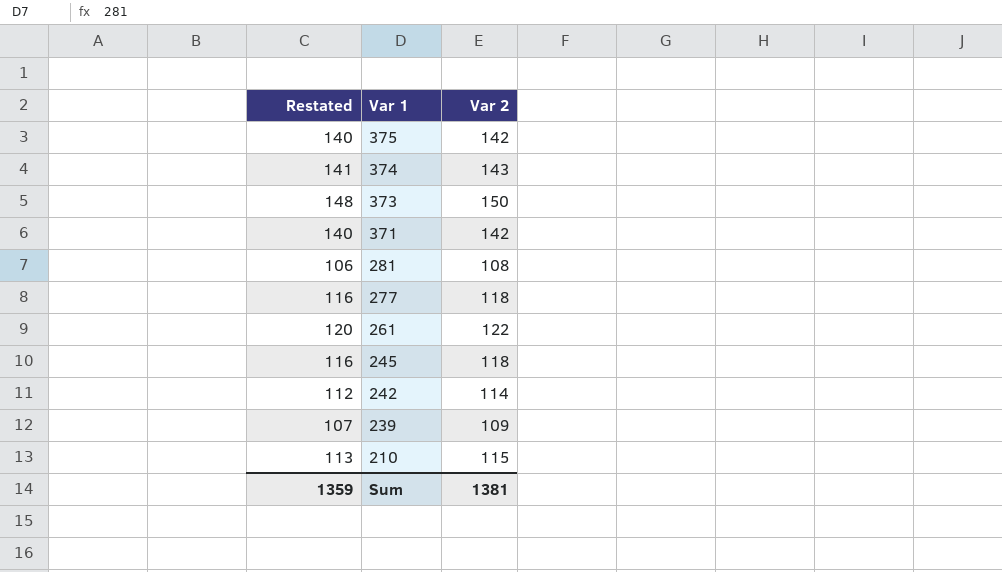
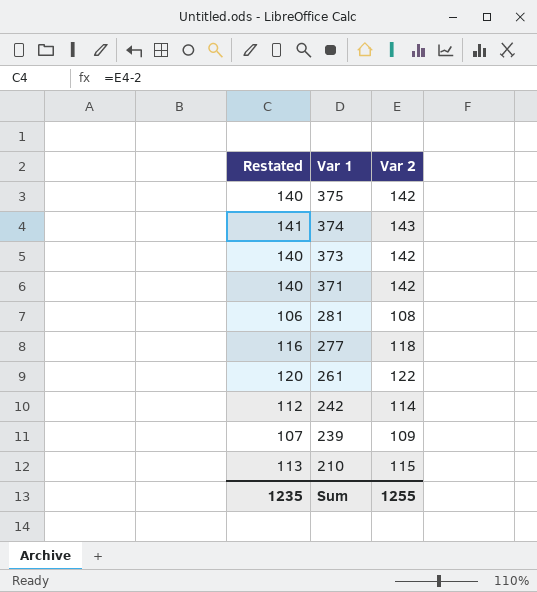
row 245: 116 | 118 -> none
373 | Restated: 148 -> 140
373 | Var 2: 150 -> 142
Sum | Restated: 1359 -> 1235
Sum | Var 2: 1381 -> 1255

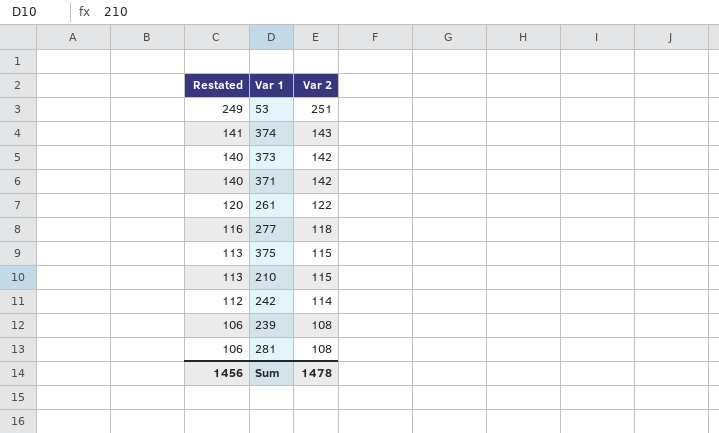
row order: Var 1 descending -> Restated descending
row 53: none -> 249 | 251
375 | Restated: 140 -> 113
375 | Var 2: 142 -> 115
239 | Restated: 107 -> 106
239 | Var 2: 109 -> 108
Sum | Restated: 1235 -> 1456
Sum | Var 2: 1255 -> 1478

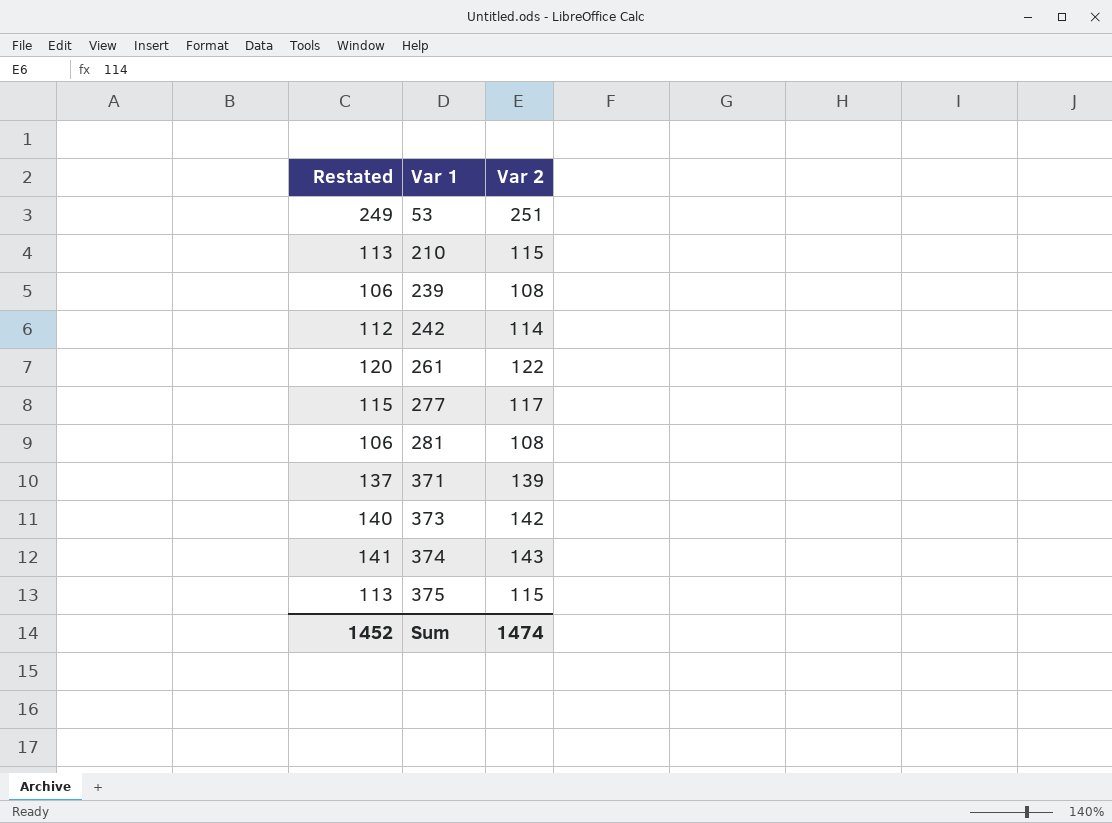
row order: Restated descending -> Var 1 ascending
277 | Restated: 116 -> 115
277 | Var 2: 118 -> 117
371 | Restated: 140 -> 137
371 | Var 2: 142 -> 139
Sum | Restated: 1456 -> 1452
Sum | Var 2: 1478 -> 1474

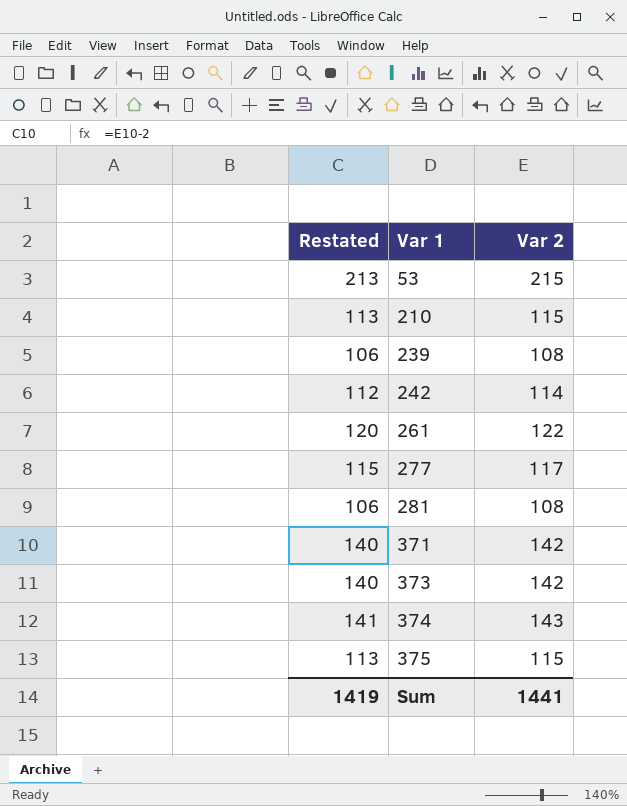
53 | Restated: 249 -> 213
53 | Var 2: 251 -> 215
371 | Restated: 137 -> 140
371 | Var 2: 139 -> 142
Sum | Restated: 1452 -> 1419
Sum | Var 2: 1474 -> 1441

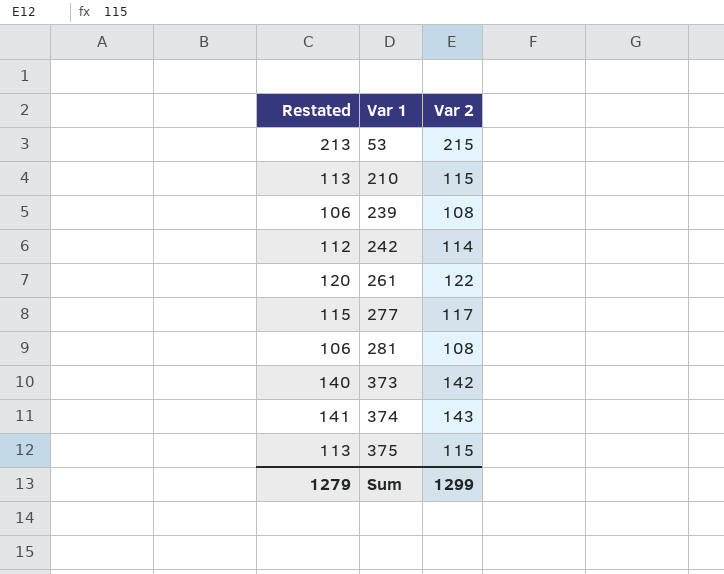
row 371: 140 | 142 -> none
Sum | Restated: 1419 -> 1279
Sum | Var 2: 1441 -> 1299

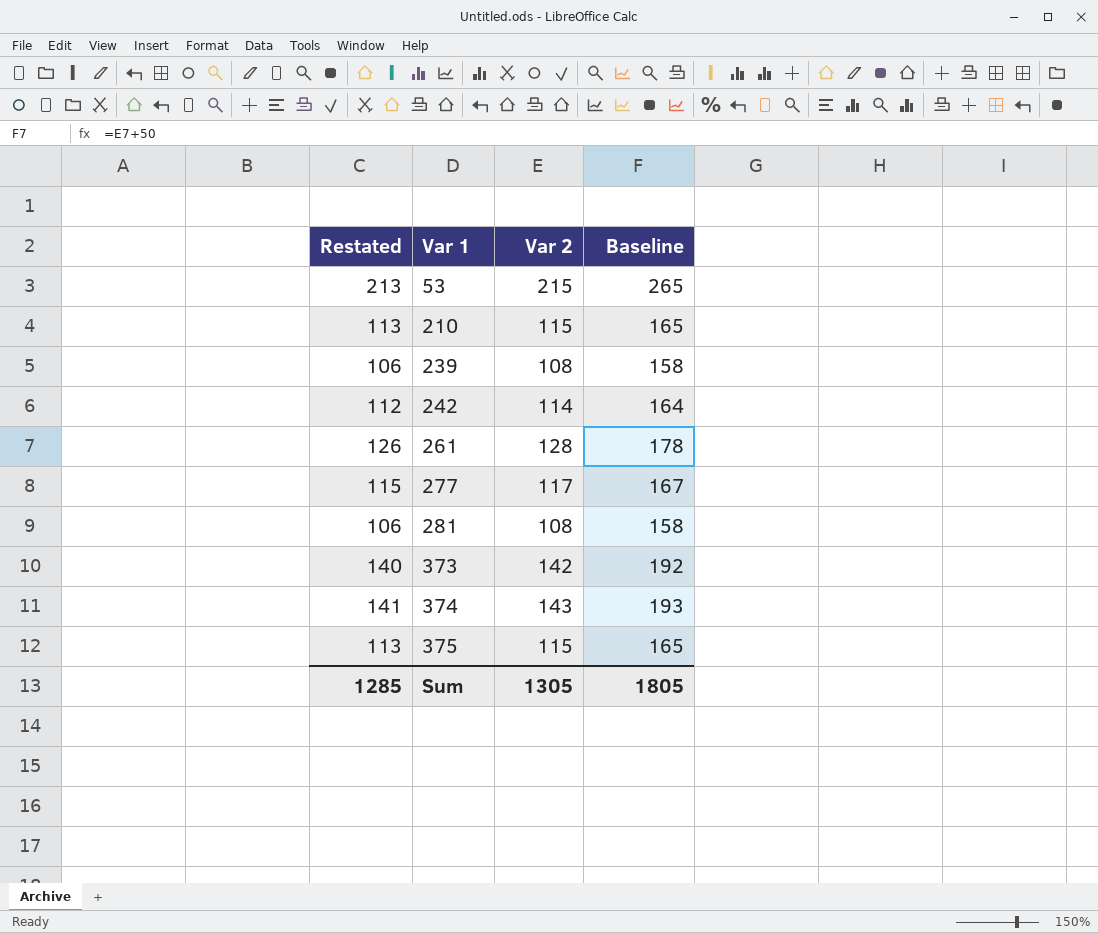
column Baseline | formula: none -> [Var 2] + 50
261 | Restated: 120 -> 126
261 | Var 2: 122 -> 128
Sum | Restated: 1279 -> 1285
Sum | Var 2: 1299 -> 1305

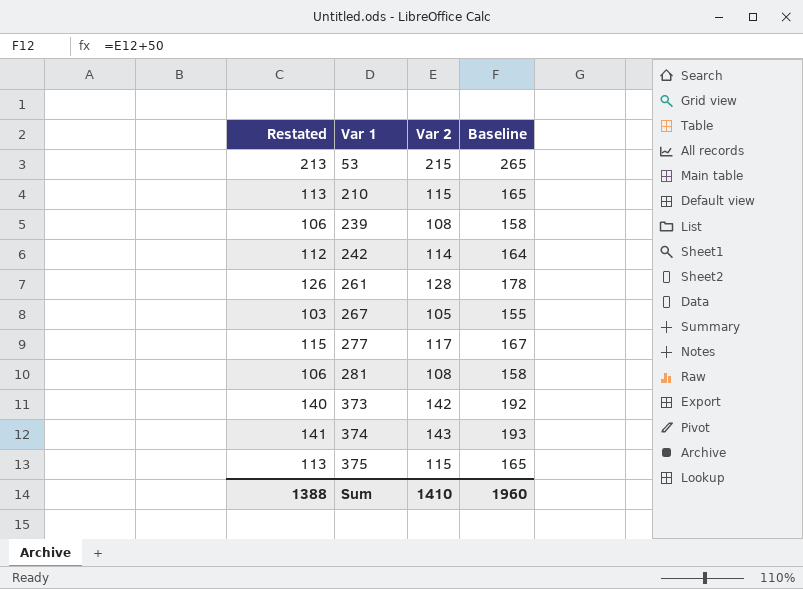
row 267: none -> 103 | 105 | 155
Sum | Restated: 1285 -> 1388
Sum | Var 2: 1305 -> 1410
Sum | Baseline: 1805 -> 1960

